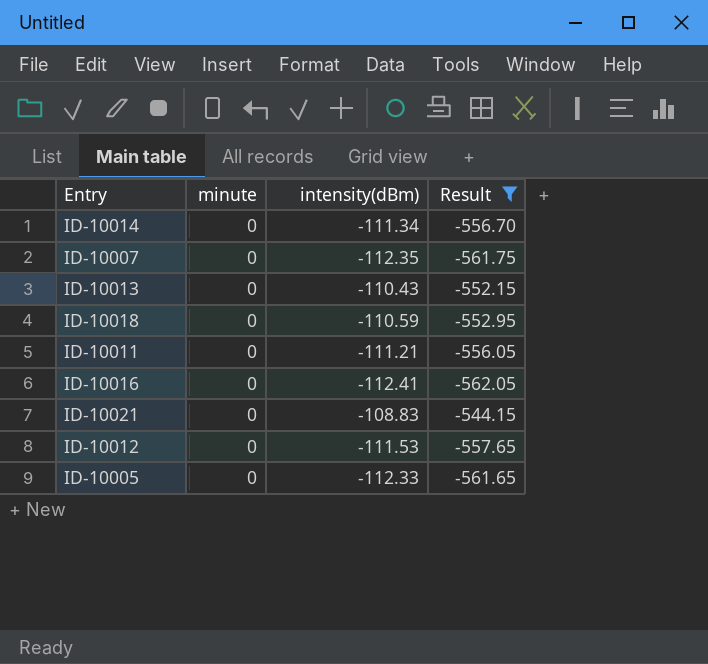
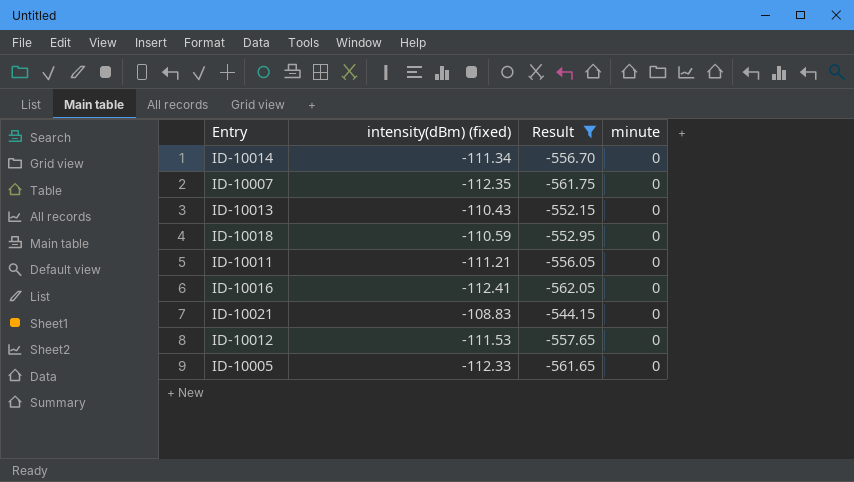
column name: intensity(dBm) -> intensity(dBm) (fixed)
column minute | position: 2 -> 4

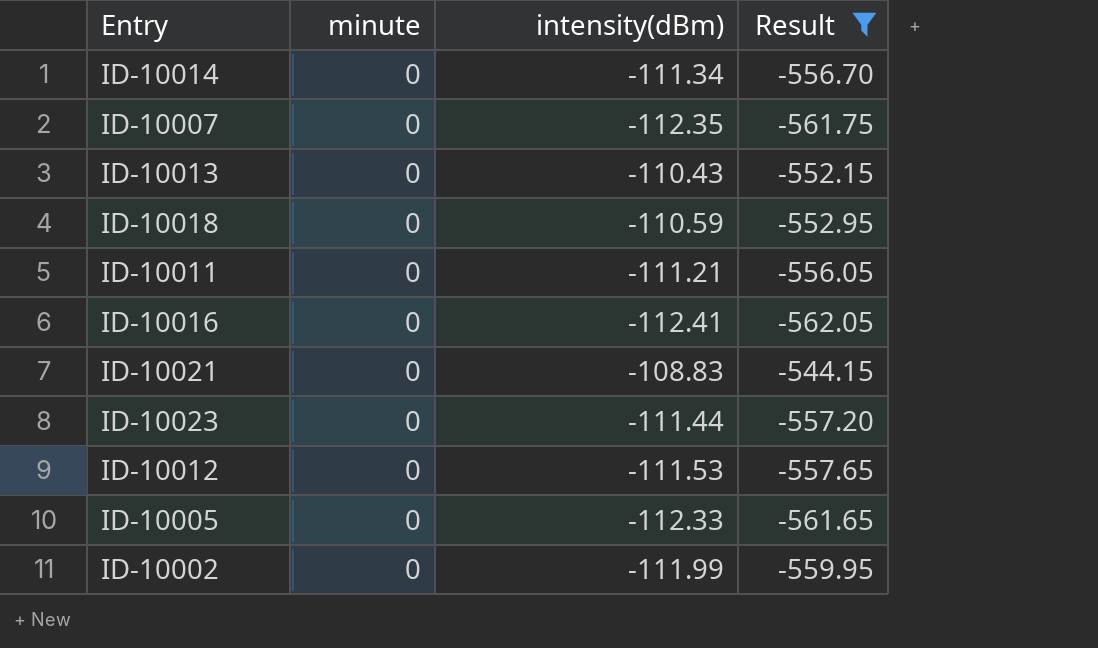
column minute | position: 4 -> 2
column name: intensity(dBm) (fixed) -> intensity(dBm)
row ID-10023: none -> 0 | -111.44 | -557.20
row ID-10002: none -> 0 | -111.99 | -559.95

